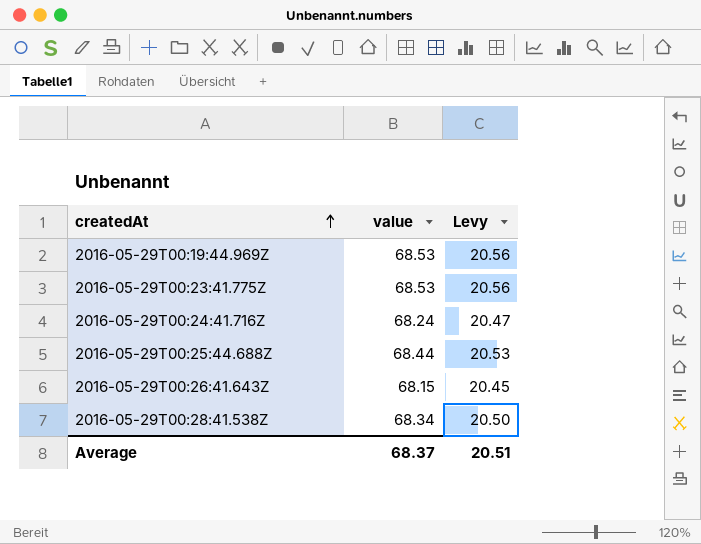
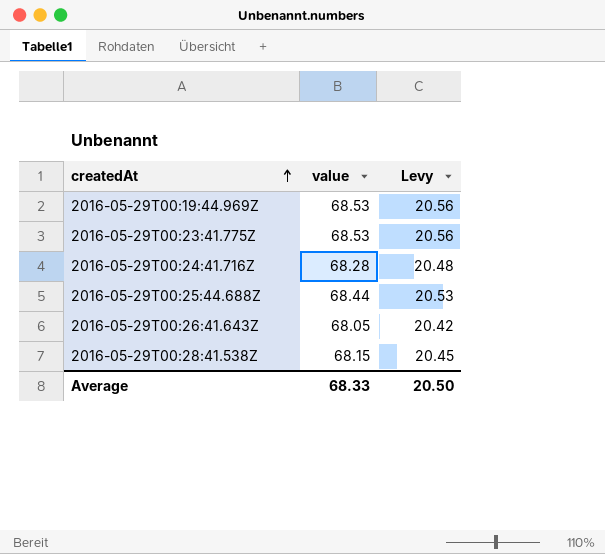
2016-05-29T00:24:41.716Z | value: 68.24 -> 68.28
2016-05-29T00:24:41.716Z | Levy: 20.47 -> 20.48
2016-05-29T00:26:41.643Z | value: 68.15 -> 68.05
2016-05-29T00:26:41.643Z | Levy: 20.45 -> 20.42
2016-05-29T00:28:41.538Z | value: 68.34 -> 68.15
2016-05-29T00:28:41.538Z | Levy: 20.50 -> 20.45
Average | value: 68.37 -> 68.33
Average | Levy: 20.51 -> 20.50

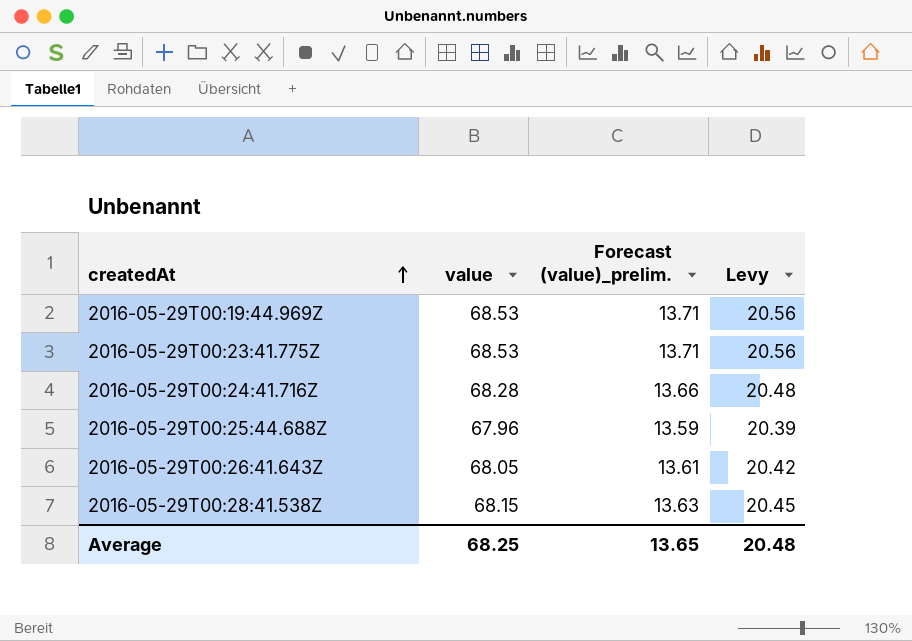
column Forecast (value)_prelim. | formula: none -> [value] * 0.2
2016-05-29T00:25:44.688Z | value: 68.44 -> 67.96
2016-05-29T00:25:44.688Z | Levy: 20.53 -> 20.39
Average | value: 68.33 -> 68.25
Average | Levy: 20.50 -> 20.48

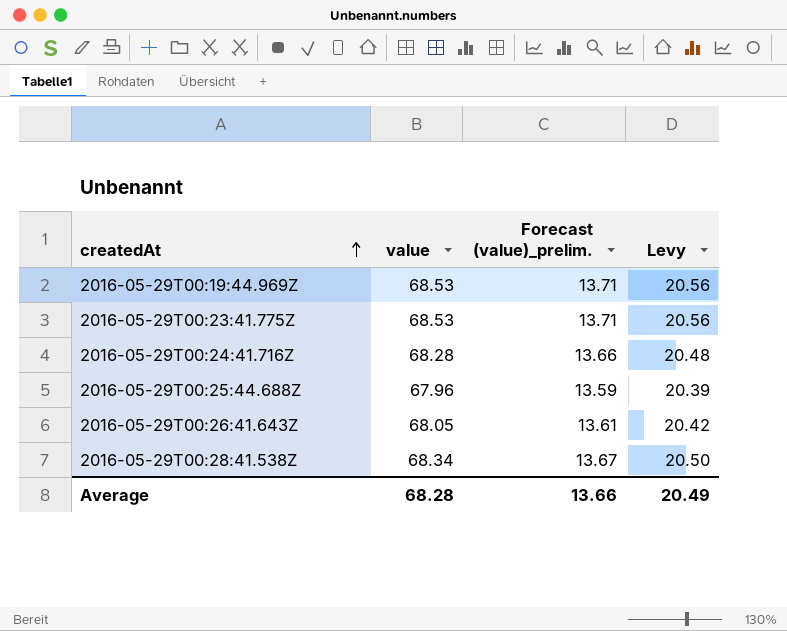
2016-05-29T00:28:41.538Z | value: 68.15 -> 68.34
2016-05-29T00:28:41.538Z | Forecast (value)_prelim.: 13.63 -> 13.67
2016-05-29T00:28:41.538Z | Levy: 20.45 -> 20.50
Average | value: 68.25 -> 68.28
Average | Forecast (value)_prelim.: 13.65 -> 13.66
Average | Levy: 20.48 -> 20.49

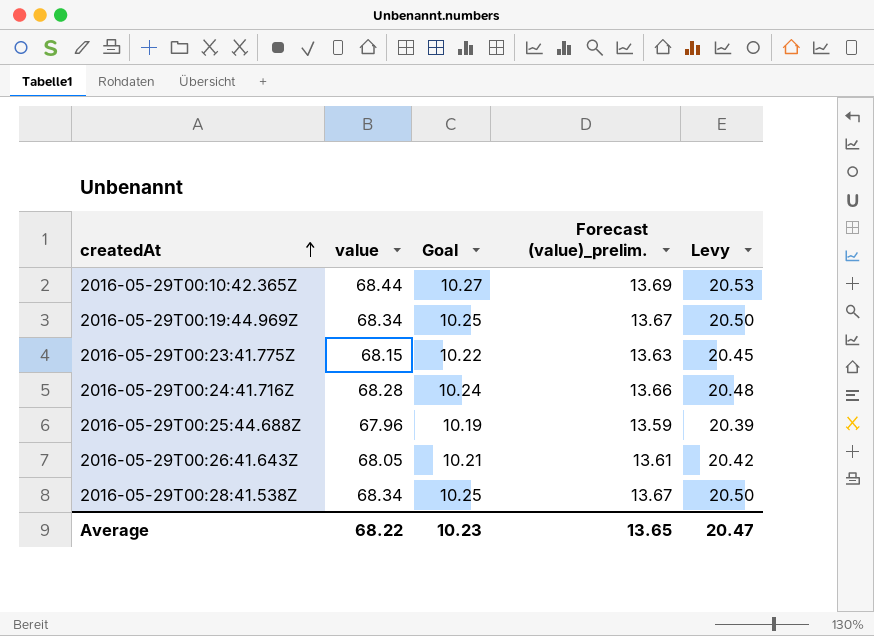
column Goal | formula: none -> [value] * 0.15
row 2016-05-29T00:10:42.365Z: none -> 68.44 | 10.27 | 13.69 | 20.53
2016-05-29T00:19:44.969Z | value: 68.53 -> 68.34
2016-05-29T00:19:44.969Z | Forecast (value)_prelim.: 13.71 -> 13.67
2016-05-29T00:19:44.969Z | Levy: 20.56 -> 20.50
2016-05-29T00:23:41.775Z | value: 68.53 -> 68.15
2016-05-29T00:23:41.775Z | Forecast (value)_prelim.: 13.71 -> 13.63
2016-05-29T00:23:41.775Z | Levy: 20.56 -> 20.45
Average | value: 68.28 -> 68.22
Average | Forecast (value)_prelim.: 13.66 -> 13.65
Average | Levy: 20.49 -> 20.47

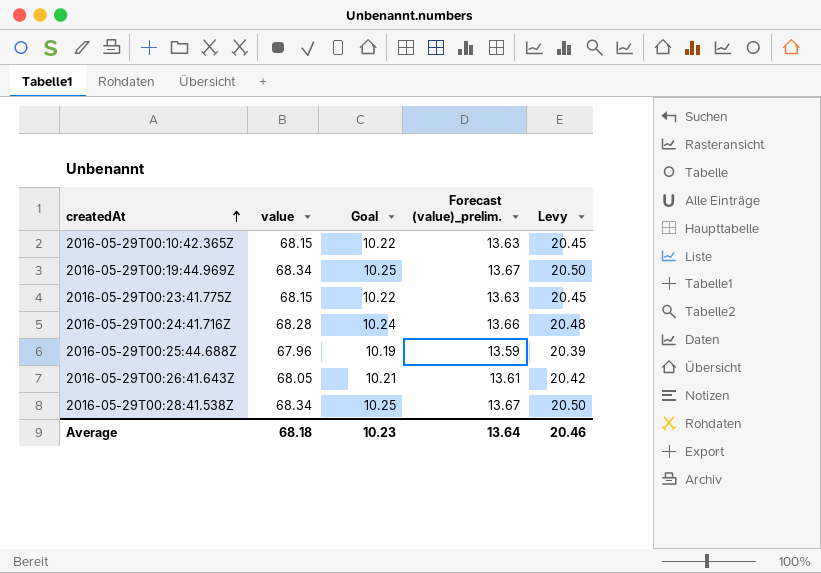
2016-05-29T00:10:42.365Z | value: 68.44 -> 68.15
2016-05-29T00:10:42.365Z | Goal: 10.27 -> 10.22
2016-05-29T00:10:42.365Z | Forecast (value)_prelim.: 13.69 -> 13.63
2016-05-29T00:10:42.365Z | Levy: 20.53 -> 20.45
Average | value: 68.22 -> 68.18
Average | Forecast (value)_prelim.: 13.65 -> 13.64
Average | Levy: 20.47 -> 20.46

